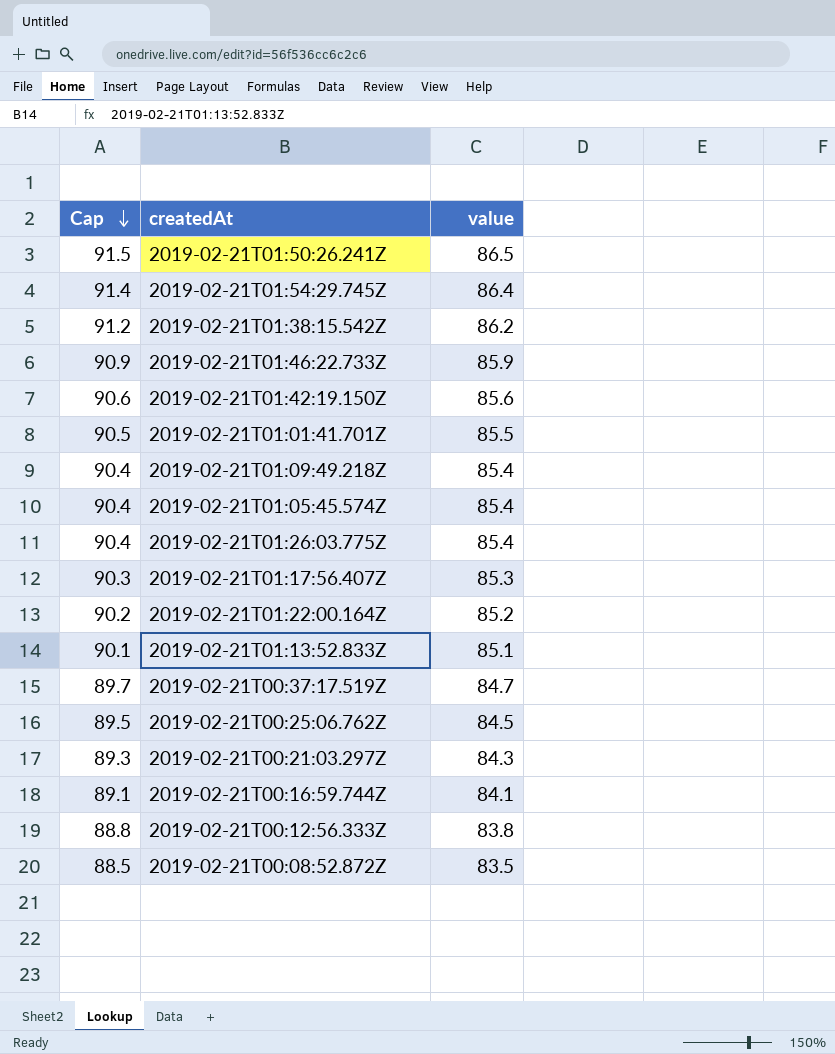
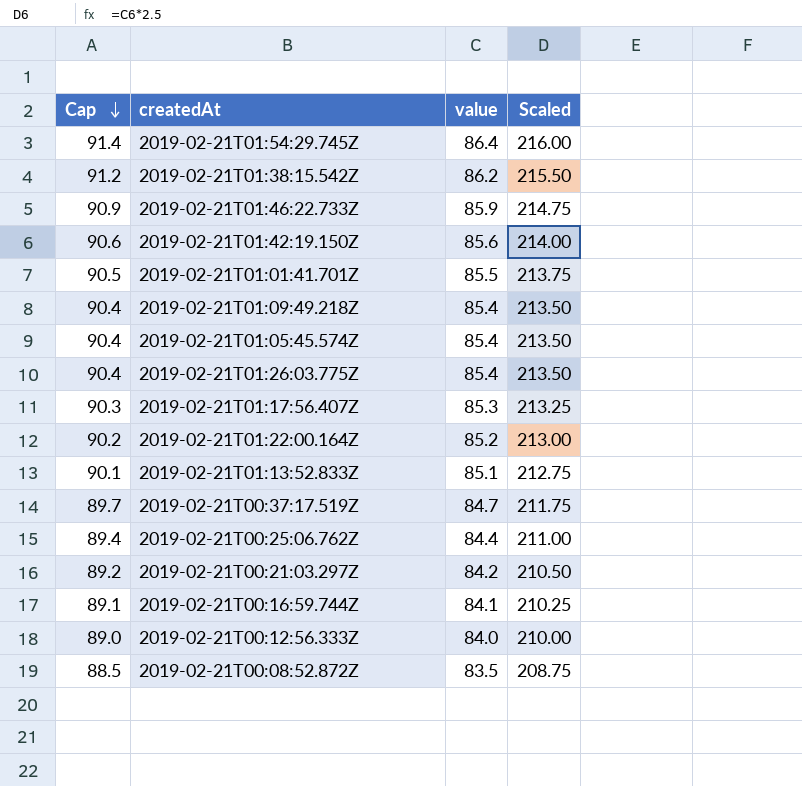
column Scaled | formula: none -> [value] * 2.5
row 2019-02-21T01:50:26.241Z: 91.5 | 86.5 -> none
2019-02-21T00:25:06.762Z | Cap: 89.5 -> 89.4
2019-02-21T00:25:06.762Z | value: 84.5 -> 84.4
2019-02-21T00:21:03.297Z | Cap: 89.3 -> 89.2
2019-02-21T00:21:03.297Z | value: 84.3 -> 84.2
2019-02-21T00:12:56.333Z | Cap: 88.8 -> 89.0
2019-02-21T00:12:56.333Z | value: 83.8 -> 84.0

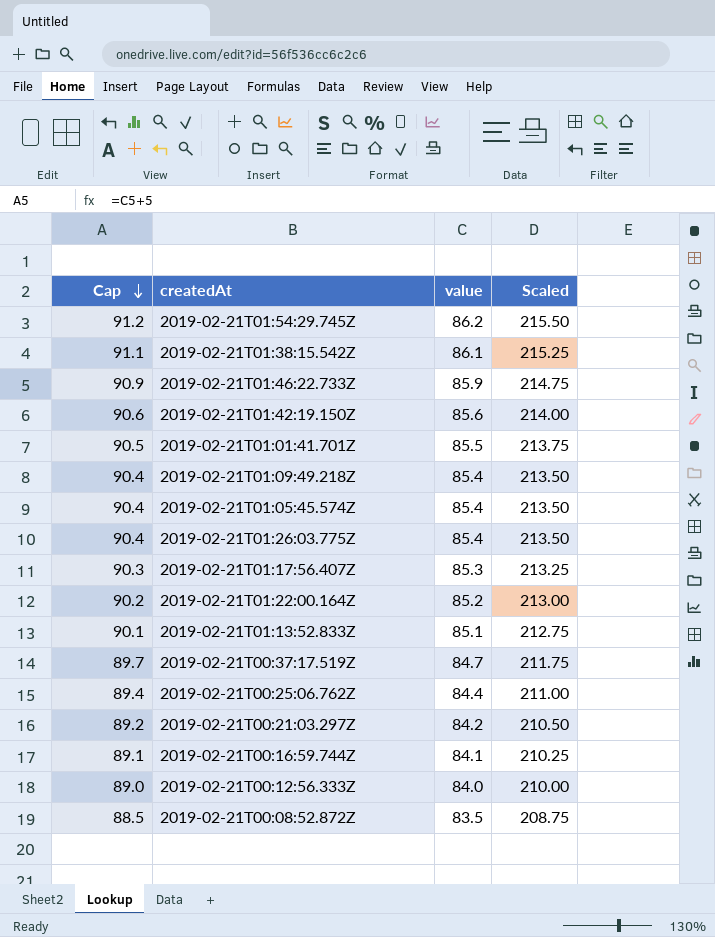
2019-02-21T01:54:29.745Z | Cap: 91.4 -> 91.2
2019-02-21T01:54:29.745Z | value: 86.4 -> 86.2
2019-02-21T01:54:29.745Z | Scaled: 216.00 -> 215.50
2019-02-21T01:38:15.542Z | Cap: 91.2 -> 91.1
2019-02-21T01:38:15.542Z | value: 86.2 -> 86.1
2019-02-21T01:38:15.542Z | Scaled: 215.50 -> 215.25

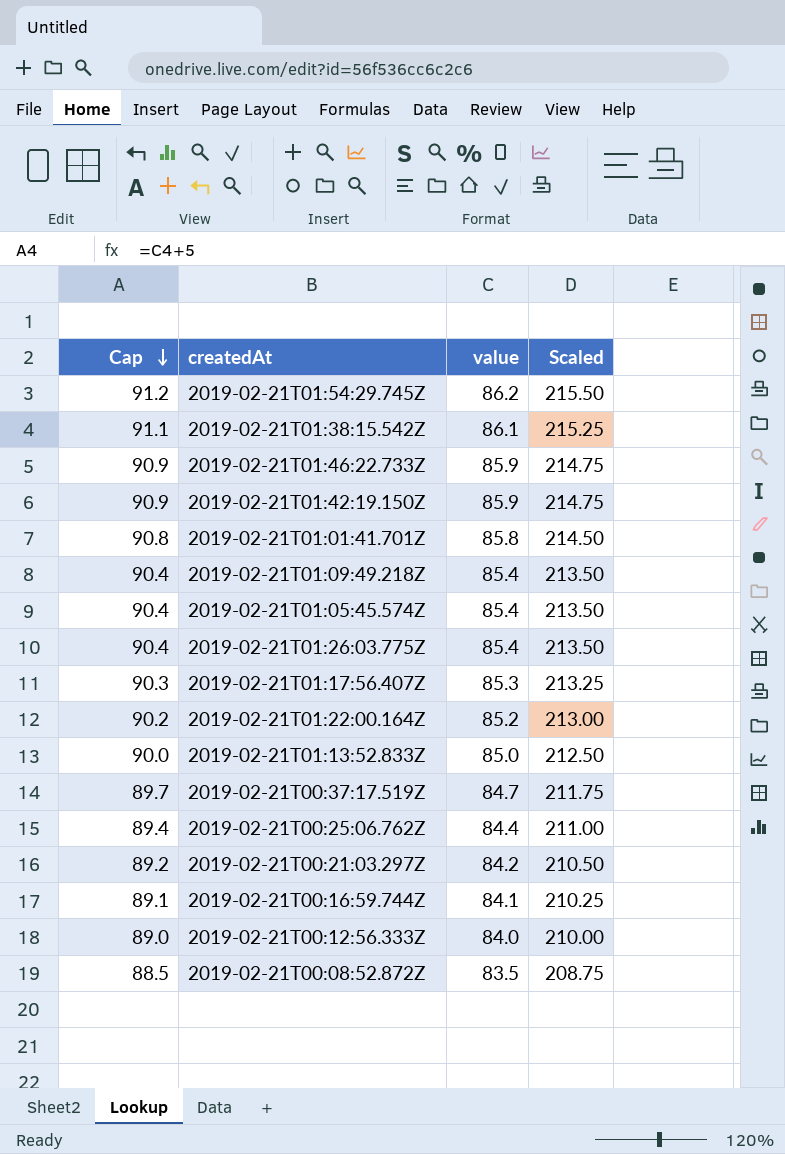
2019-02-21T01:42:19.150Z | Cap: 90.6 -> 90.9
2019-02-21T01:42:19.150Z | value: 85.6 -> 85.9
2019-02-21T01:42:19.150Z | Scaled: 214.00 -> 214.75
2019-02-21T01:01:41.701Z | Cap: 90.5 -> 90.8
2019-02-21T01:01:41.701Z | value: 85.5 -> 85.8
2019-02-21T01:01:41.701Z | Scaled: 213.75 -> 214.50
2019-02-21T01:13:52.833Z | Cap: 90.1 -> 90.0
2019-02-21T01:13:52.833Z | value: 85.1 -> 85.0
2019-02-21T01:13:52.833Z | Scaled: 212.75 -> 212.50

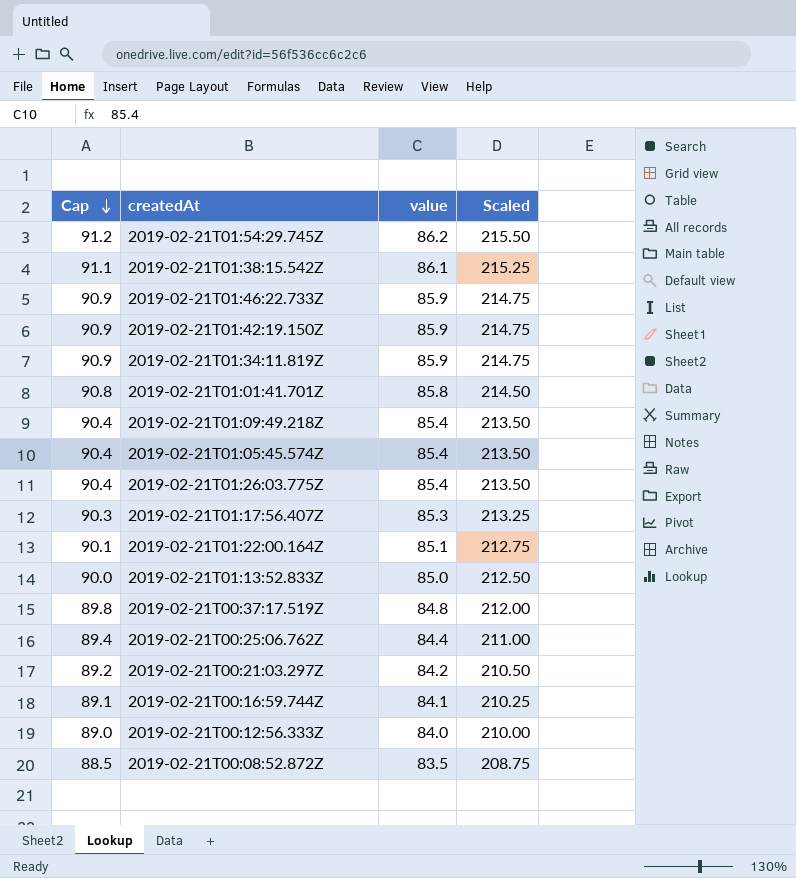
row 2019-02-21T01:34:11.819Z: none -> 90.9 | 85.9 | 214.75
2019-02-21T01:22:00.164Z | Cap: 90.2 -> 90.1
2019-02-21T01:22:00.164Z | value: 85.2 -> 85.1
2019-02-21T01:22:00.164Z | Scaled: 213.00 -> 212.75
2019-02-21T00:37:17.519Z | Cap: 89.7 -> 89.8
2019-02-21T00:37:17.519Z | value: 84.7 -> 84.8
2019-02-21T00:37:17.519Z | Scaled: 211.75 -> 212.00

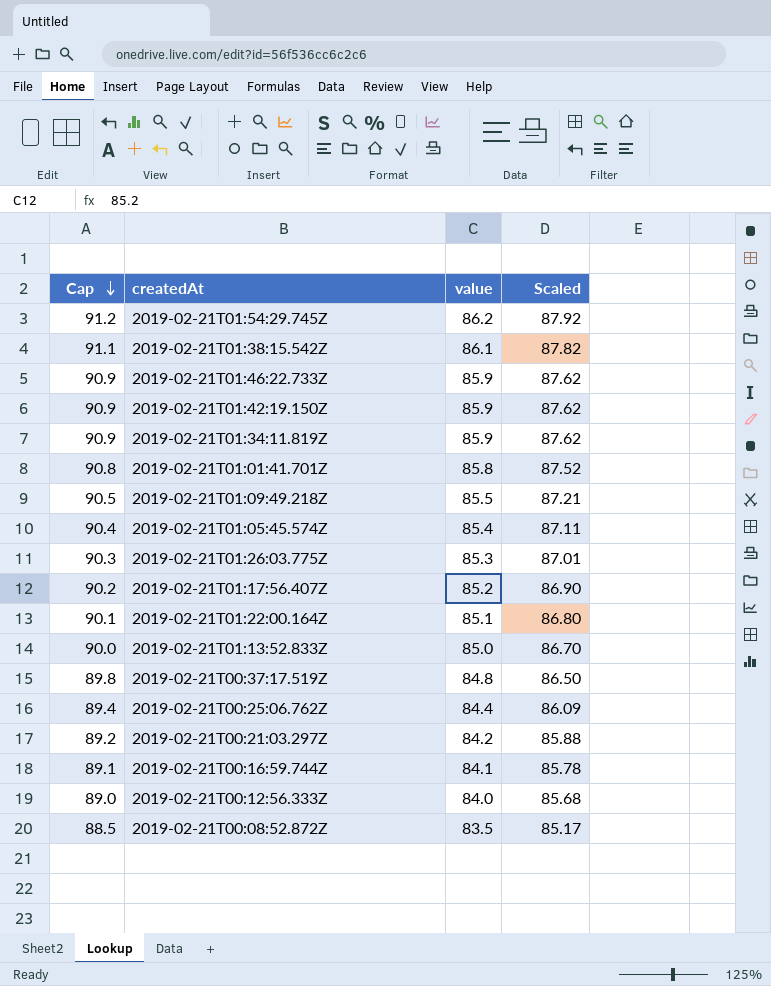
column Scaled | formula: [value] * 2.5 -> [value] * 1.02
2019-02-21T01:09:49.218Z | Cap: 90.4 -> 90.5
2019-02-21T01:09:49.218Z | value: 85.4 -> 85.5
2019-02-21T01:26:03.775Z | Cap: 90.4 -> 90.3
2019-02-21T01:26:03.775Z | value: 85.4 -> 85.3
2019-02-21T01:17:56.407Z | Cap: 90.3 -> 90.2
2019-02-21T01:17:56.407Z | value: 85.3 -> 85.2

